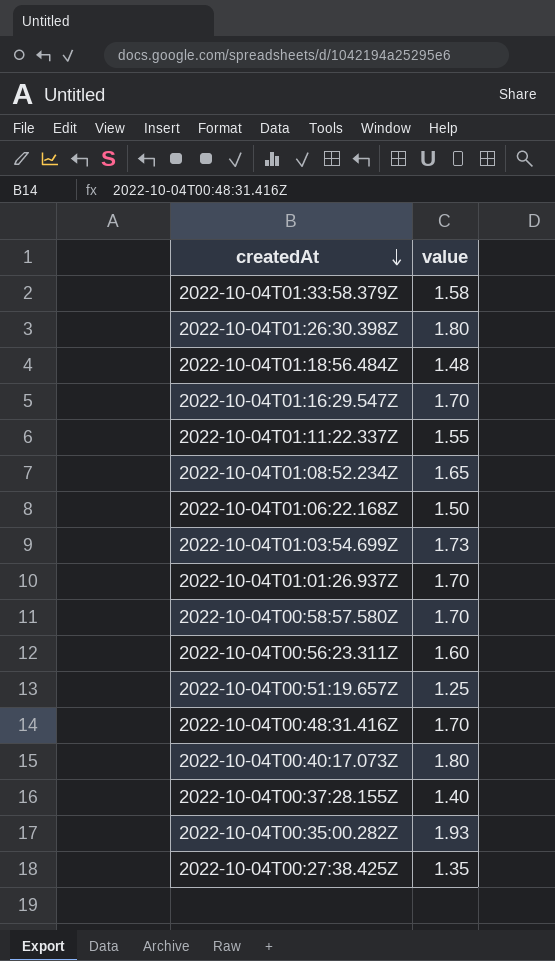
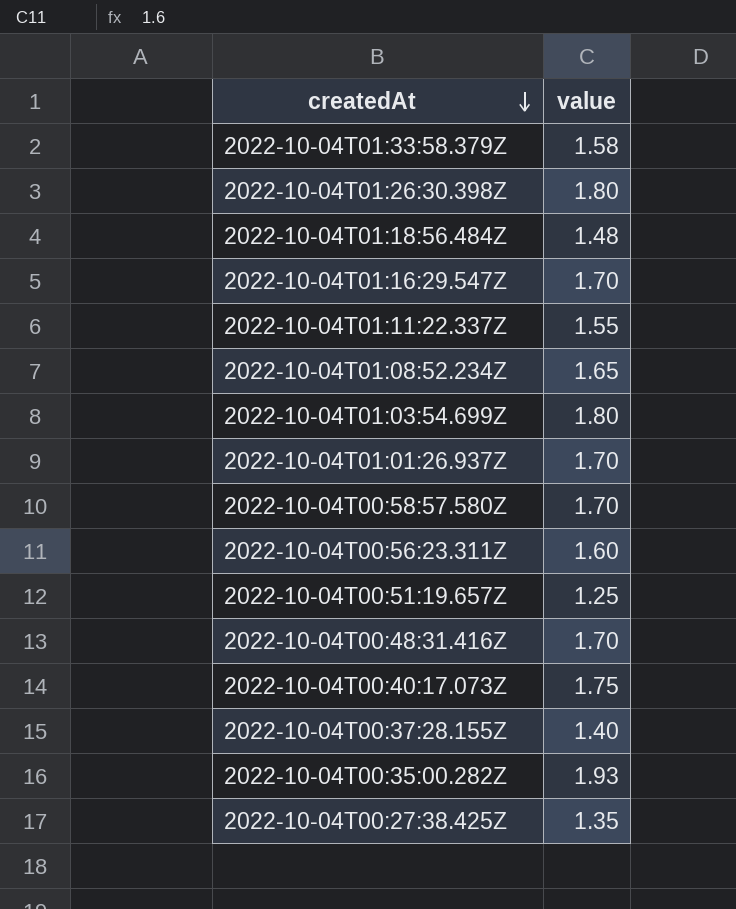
row 2022-10-04T01:06:22.168Z: 1.50 -> none
2022-10-04T01:03:54.699Z | value: 1.73 -> 1.80
2022-10-04T00:40:17.073Z | value: 1.80 -> 1.75

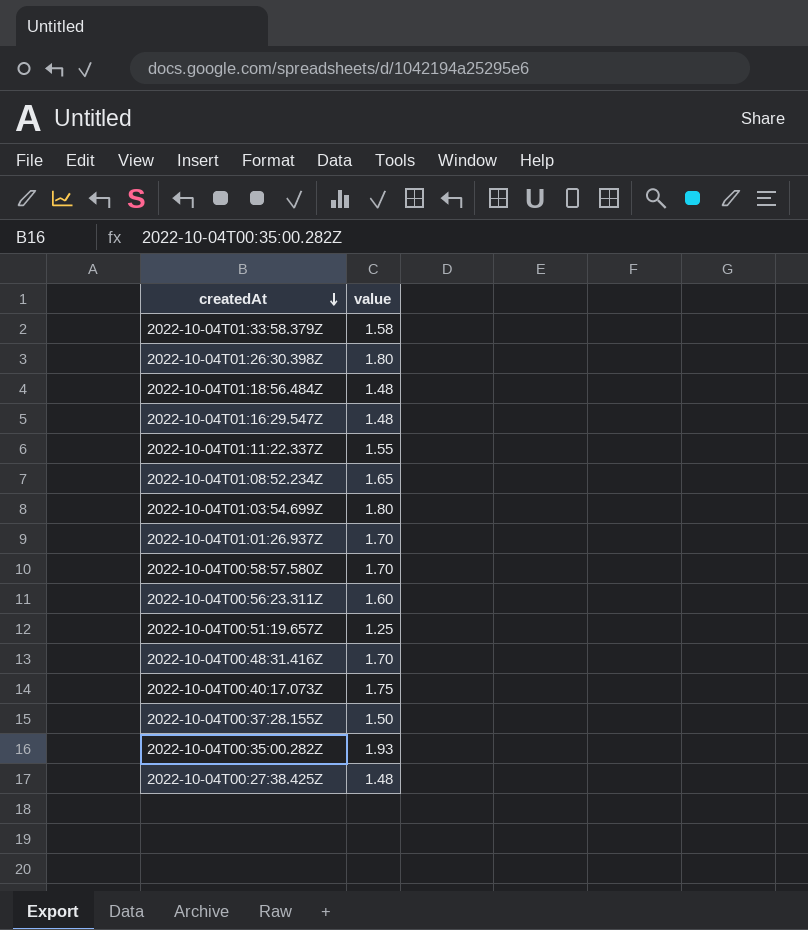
2022-10-04T01:16:29.547Z | value: 1.70 -> 1.48
2022-10-04T00:37:28.155Z | value: 1.40 -> 1.50
2022-10-04T00:27:38.425Z | value: 1.35 -> 1.48

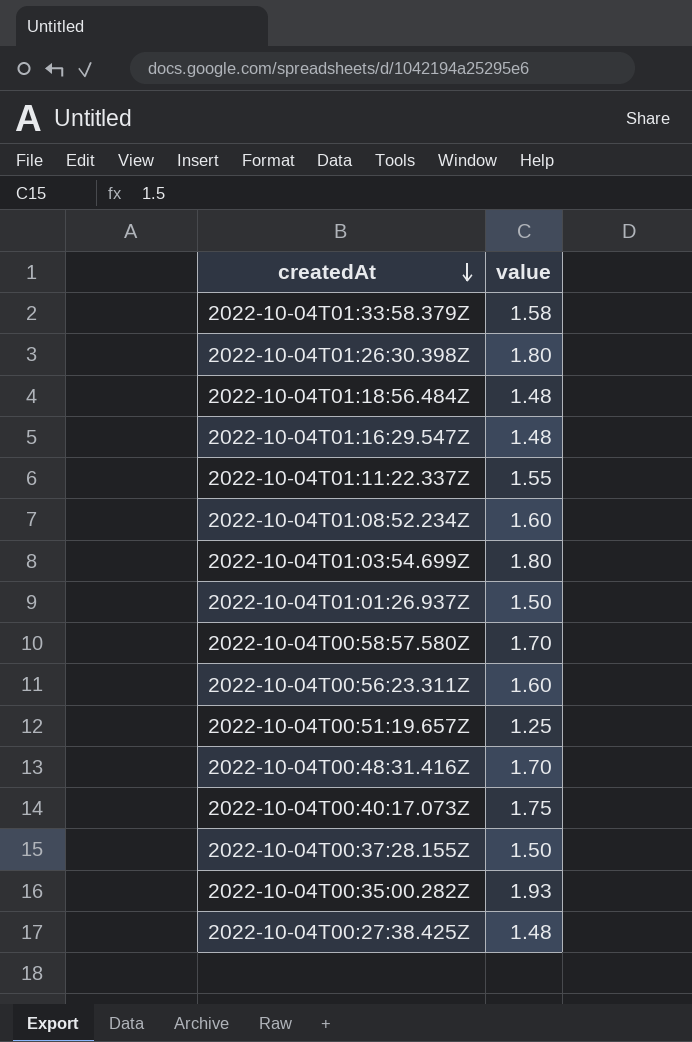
2022-10-04T01:08:52.234Z | value: 1.65 -> 1.60
2022-10-04T01:01:26.937Z | value: 1.70 -> 1.50

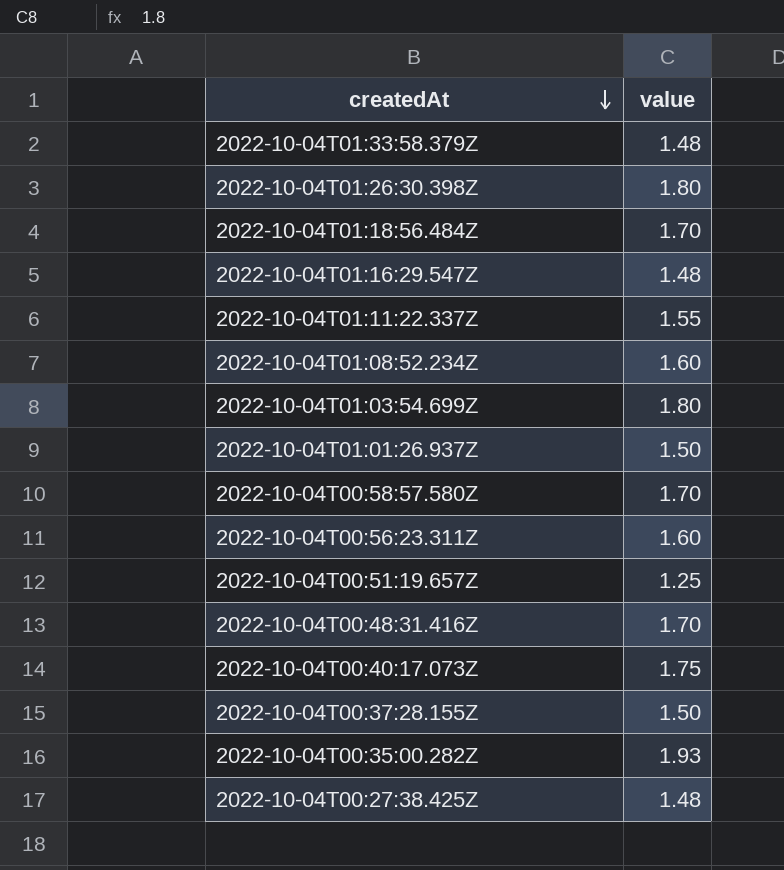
2022-10-04T01:33:58.379Z | value: 1.58 -> 1.48
2022-10-04T01:18:56.484Z | value: 1.48 -> 1.70

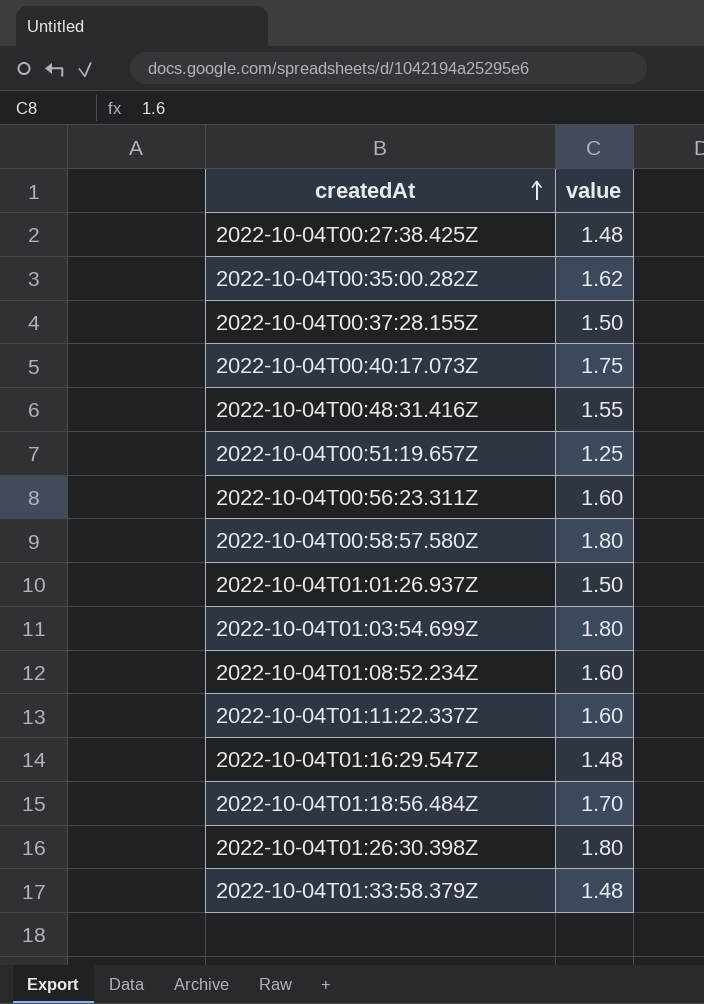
row order: createdAt descending -> createdAt ascending
2022-10-04T00:35:00.282Z | value: 1.93 -> 1.62
2022-10-04T00:48:31.416Z | value: 1.70 -> 1.55
2022-10-04T00:58:57.580Z | value: 1.70 -> 1.80
2022-10-04T01:11:22.337Z | value: 1.55 -> 1.60

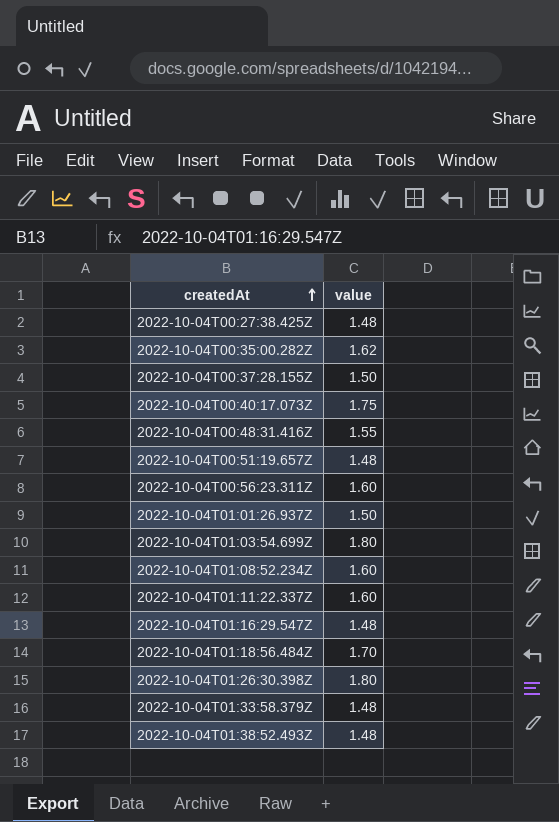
row 2022-10-04T00:58:57.580Z: 1.80 -> none
2022-10-04T00:51:19.657Z | value: 1.25 -> 1.48
row 2022-10-04T01:38:52.493Z: none -> 1.48

